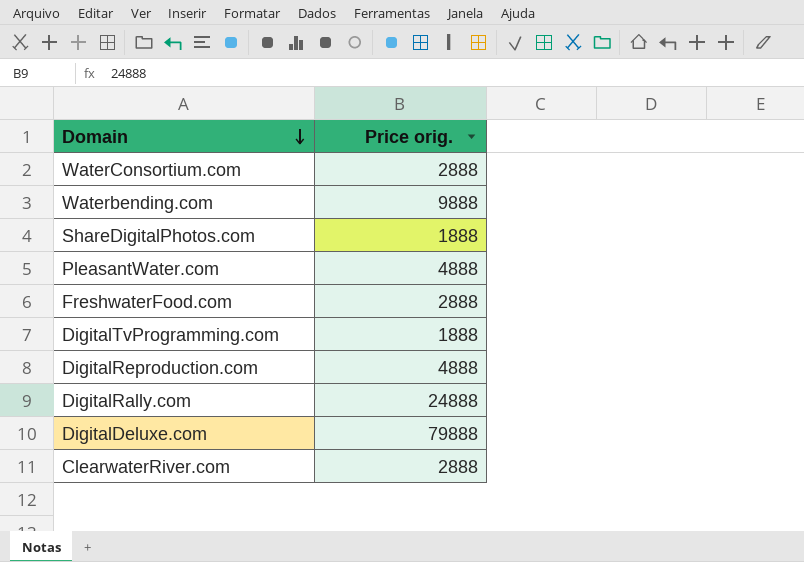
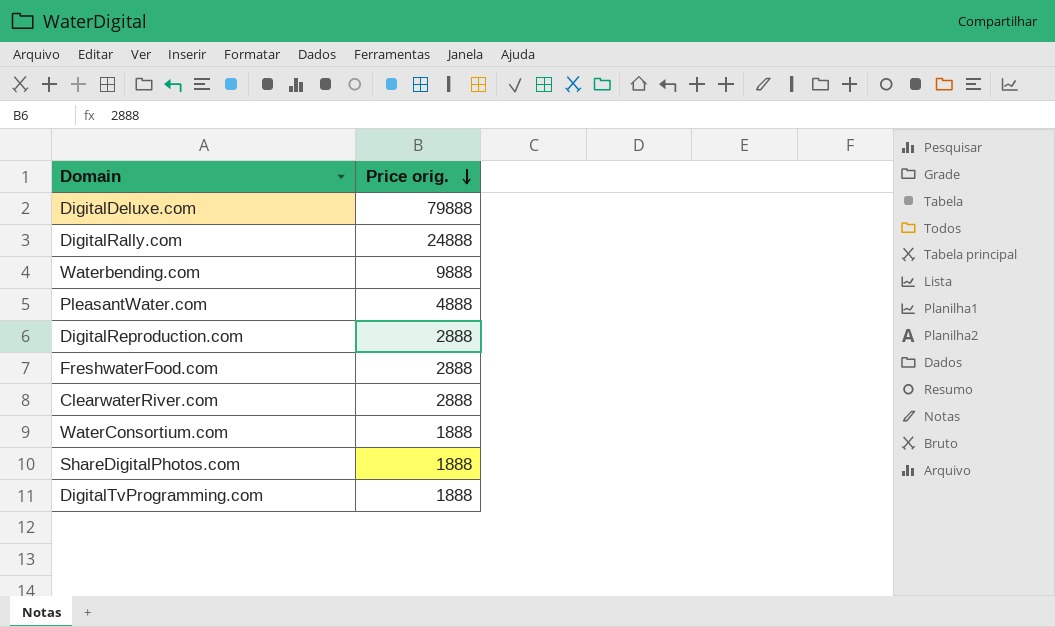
row order: Domain descending -> Price orig. descending
DigitalReproduction.com | Price orig.: 4888 -> 2888
WaterConsortium.com | Price orig.: 2888 -> 1888

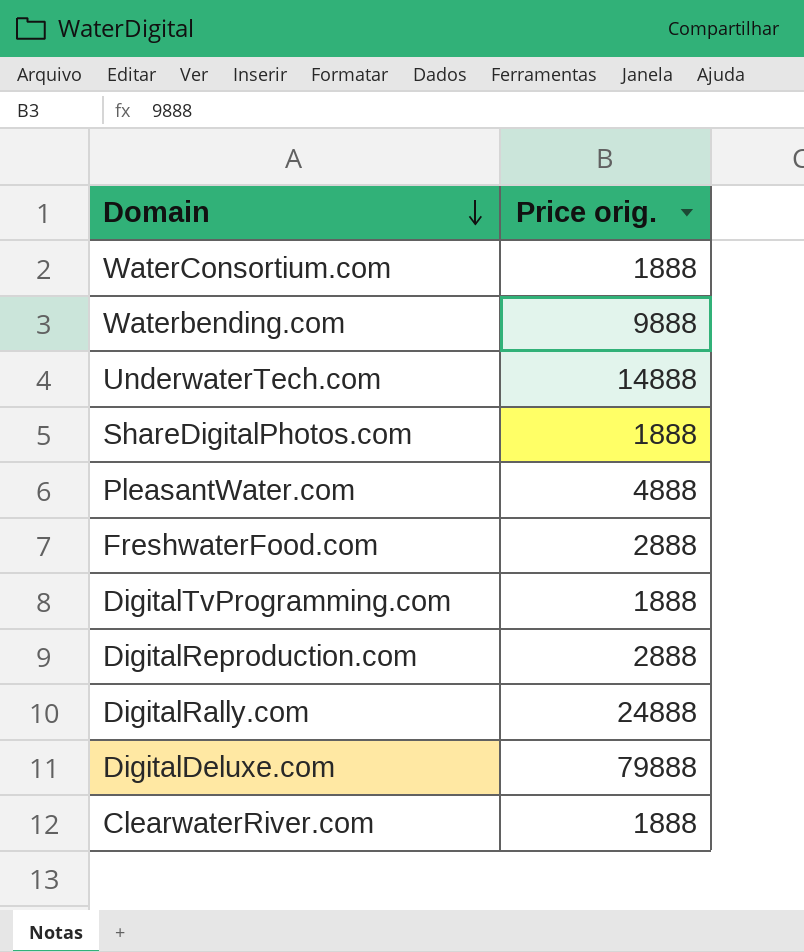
row order: Price orig. descending -> Domain descending
row UnderwaterTech.com: none -> 14888
ClearwaterRiver.com | Price orig.: 2888 -> 1888

